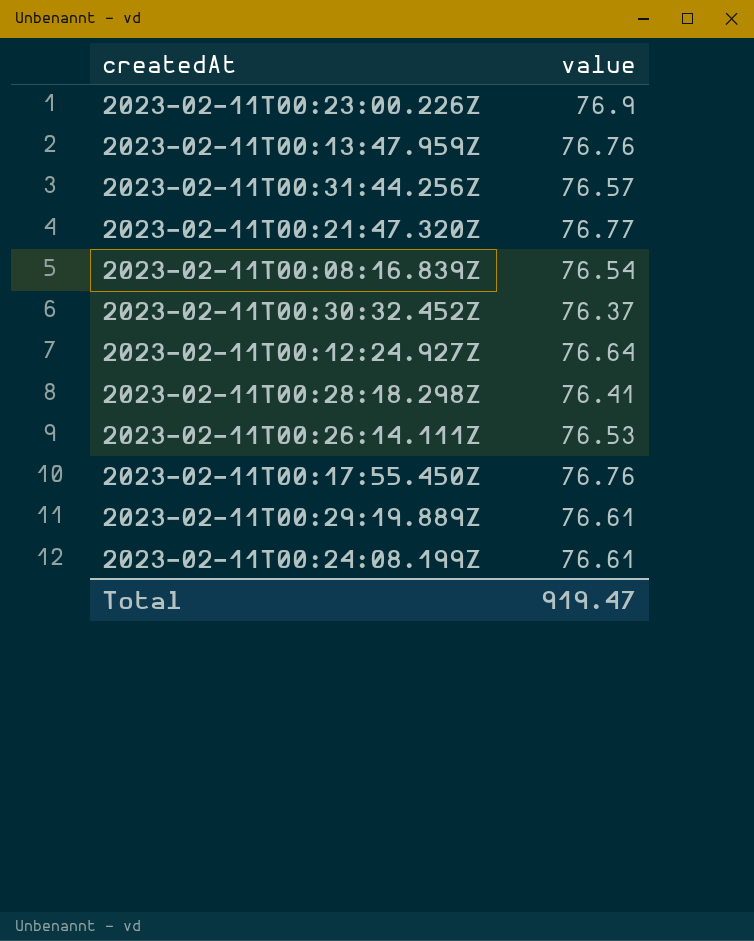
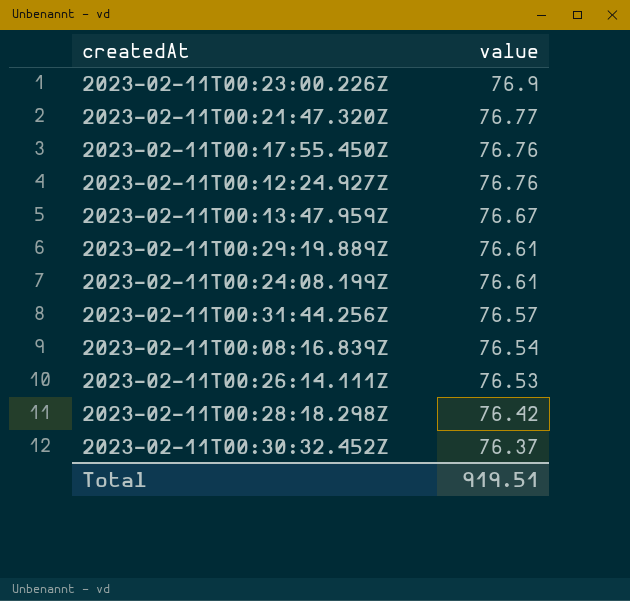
row order: none -> value descending
2023-02-11T00:12:24.927Z | value: 76.64 -> 76.76
2023-02-11T00:13:47.959Z | value: 76.76 -> 76.67
2023-02-11T00:28:18.298Z | value: 76.41 -> 76.42
Total | value: 919.47 -> 919.51

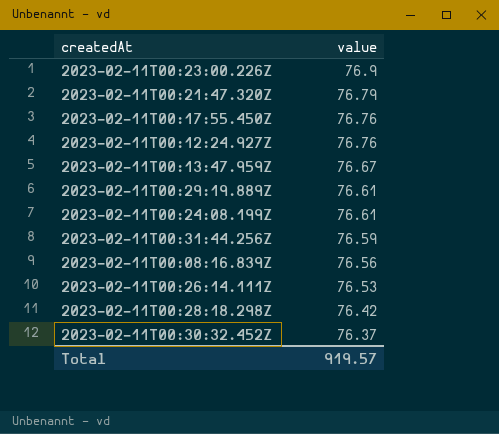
2023-02-11T00:21:47.320Z | value: 76.77 -> 76.79
2023-02-11T00:31:44.256Z | value: 76.57 -> 76.59
2023-02-11T00:08:16.839Z | value: 76.54 -> 76.56
Total | value: 919.51 -> 919.57

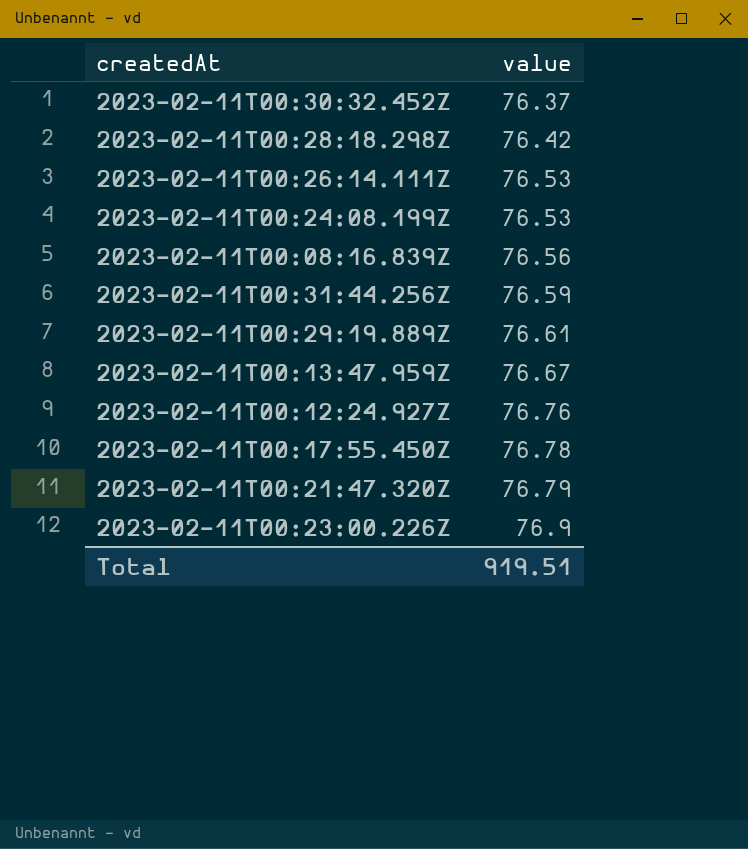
row order: value descending -> value ascending
2023-02-11T00:24:08.199Z | value: 76.61 -> 76.53
2023-02-11T00:17:55.450Z | value: 76.76 -> 76.78
Total | value: 919.57 -> 919.51

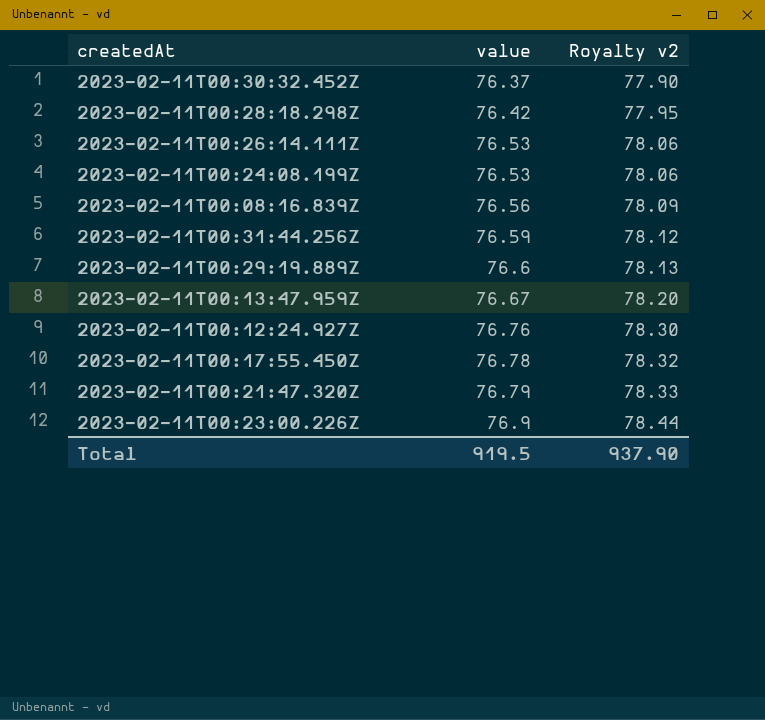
column Royalty v2 | formula: none -> [value] * 1.02
2023-02-11T00:29:19.889Z | value: 76.61 -> 76.6
Total | value: 919.51 -> 919.5

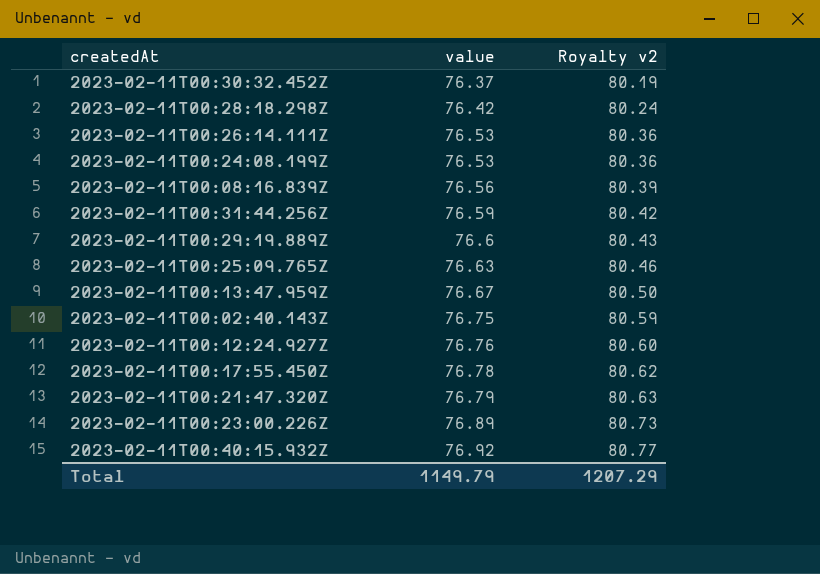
column Royalty v2 | formula: [value] * 1.02 -> [value] * 1.05
row 2023-02-11T00:25:09.765Z: none -> 76.63 | 80.46
row 2023-02-11T00:02:40.143Z: none -> 76.75 | 80.59
2023-02-11T00:23:00.226Z | value: 76.9 -> 76.89
row 2023-02-11T00:40:15.932Z: none -> 76.92 | 80.77
Total | value: 919.5 -> 1149.79
Total | Royalty v2: 937.90 -> 1207.29

